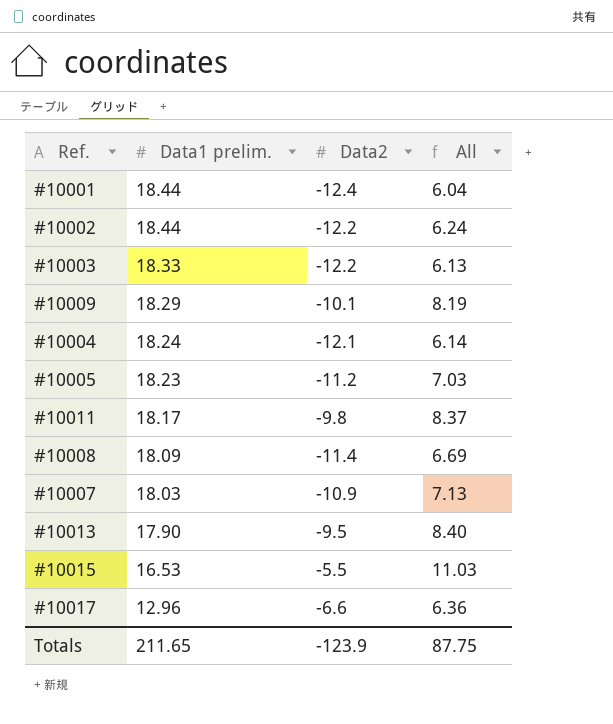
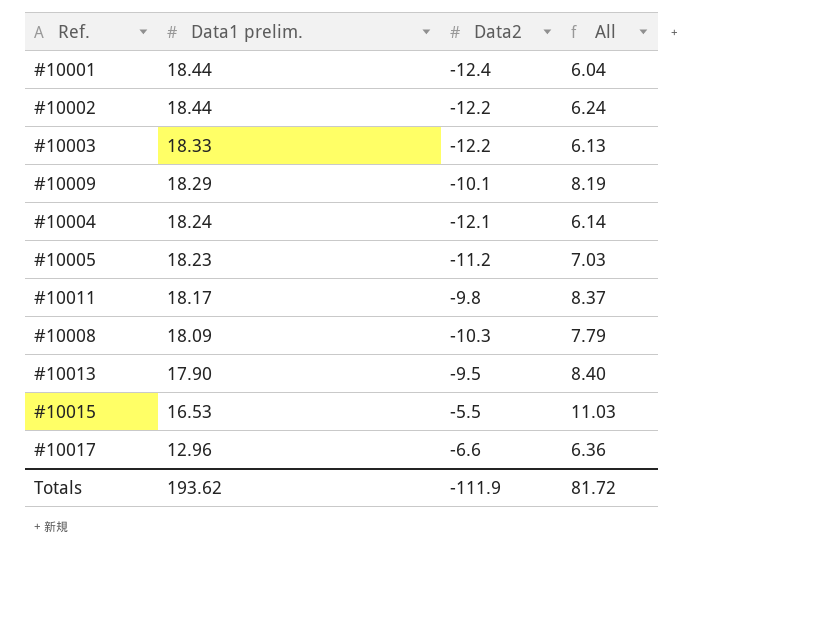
row #10007: 18.03 | -10.9 | 7.13 -> none
#10008 | Data2: -11.4 -> -10.3
#10008 | All: 6.69 -> 7.79
Totals | Data1 prelim.: 211.65 -> 193.62
Totals | Data2: -123.9 -> -111.9
Totals | All: 87.75 -> 81.72

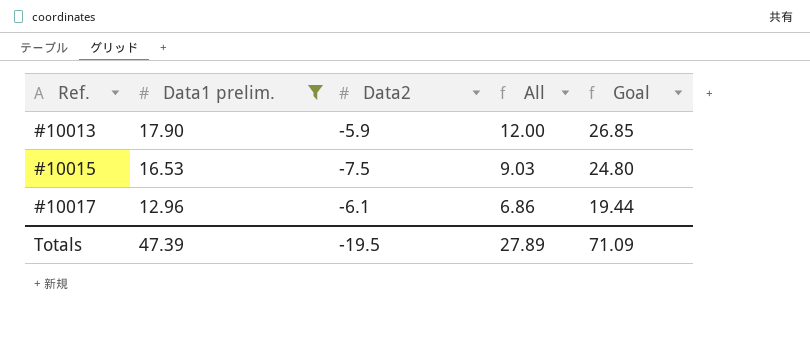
filter: none -> Data1 prelim. <= 17.90
column Goal | formula: none -> [Data1 prelim.] * 1.5
#10013 | Data2: -9.5 -> -5.9
#10013 | All: 8.40 -> 12.00
#10015 | Data2: -5.5 -> -7.5
#10015 | All: 11.03 -> 9.03
#10017 | Data2: -6.6 -> -6.1
#10017 | All: 6.36 -> 6.86
Totals | Data1 prelim.: 193.62 -> 47.39
Totals | Data2: -111.9 -> -19.5
Totals | All: 81.72 -> 27.89

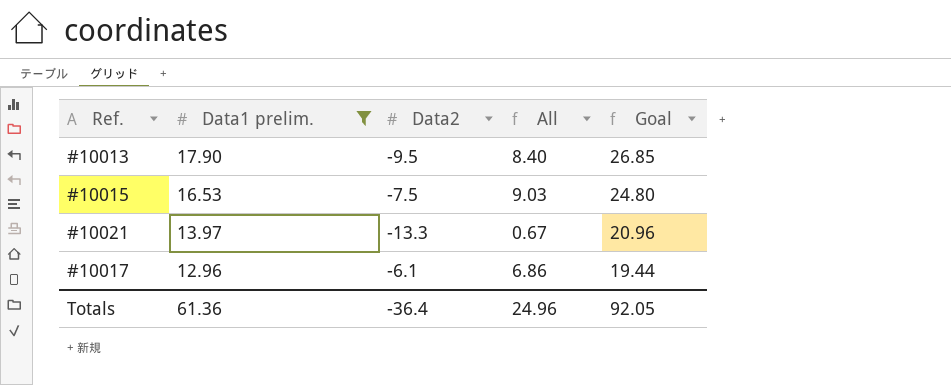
#10013 | Data2: -5.9 -> -9.5
#10013 | All: 12.00 -> 8.40
row #10021: none -> 13.97 | -13.3 | 0.67 | 20.96
Totals | Data1 prelim.: 47.39 -> 61.36
Totals | Data2: -19.5 -> -36.4
Totals | All: 27.89 -> 24.96
Totals | Goal: 71.09 -> 92.05

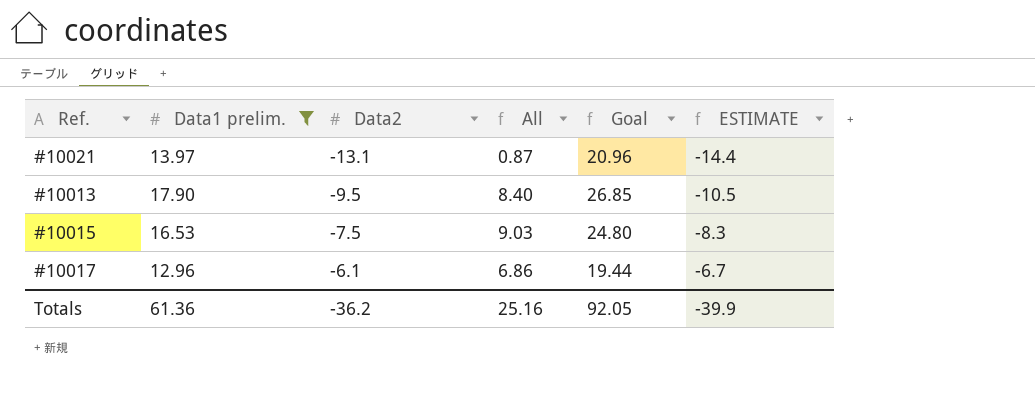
row order: Data1 prelim. descending -> Data2 ascending
column ESTIMATE | formula: none -> [Data2] * 1.1
#10021 | Data2: -13.3 -> -13.1
#10021 | All: 0.67 -> 0.87
Totals | Data2: -36.4 -> -36.2
Totals | All: 24.96 -> 25.16

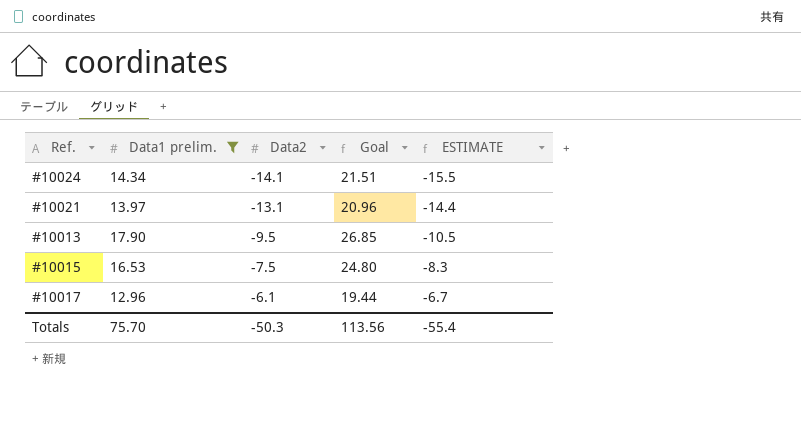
column All | formula: [Data1 prelim.] + [Data2] -> none
row #10024: none -> 14.34 | -14.1 | 21.51 | -15.5
Totals | Data1 prelim.: 61.36 -> 75.70
Totals | Data2: -36.2 -> -50.3
Totals | Goal: 92.05 -> 113.56
Totals | ESTIMATE: -39.9 -> -55.4

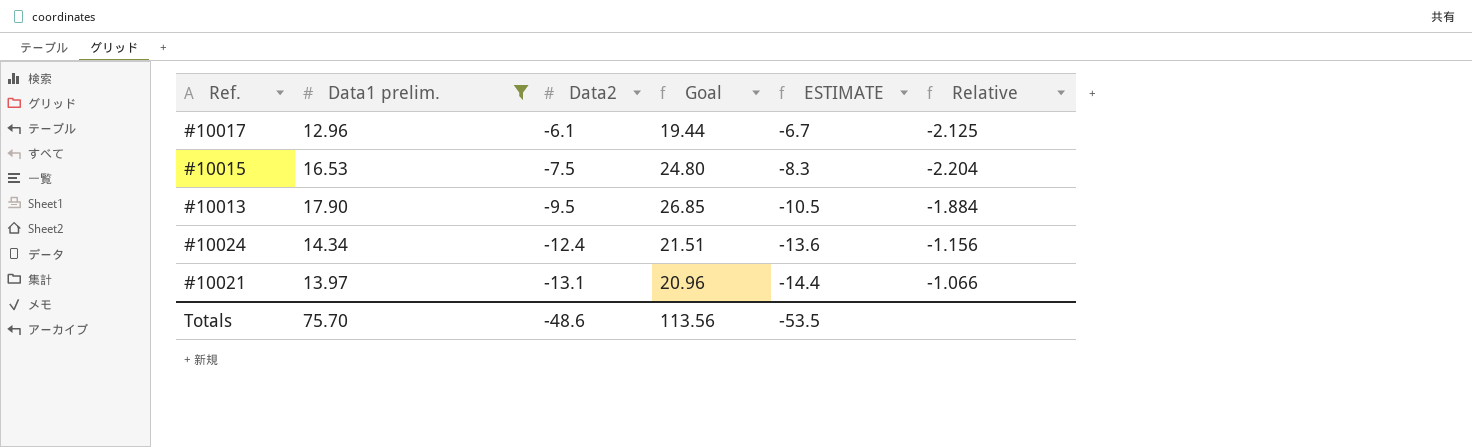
row order: Data2 ascending -> Data2 descending
column Relative | formula: none -> [Data1 prelim.] / [Data2]
#10024 | Data2: -14.1 -> -12.4
#10024 | ESTIMATE: -15.5 -> -13.6
Totals | Data2: -50.3 -> -48.6
Totals | ESTIMATE: -55.4 -> -53.5

